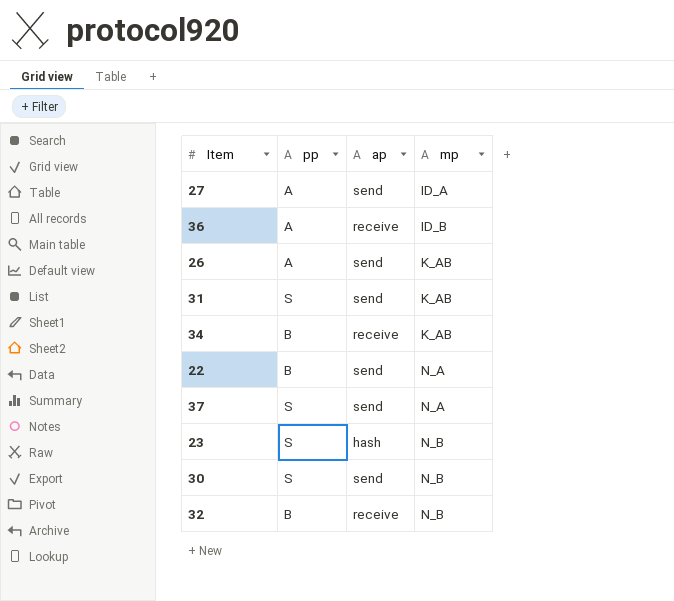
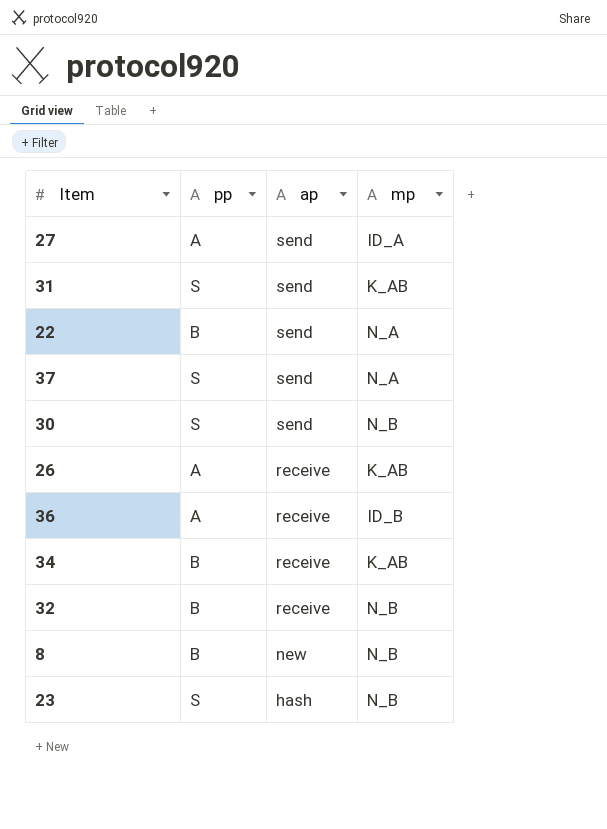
row order: mp ascending -> ap descending
26 | ap: send -> receive
row 8: none -> B | new | N_B

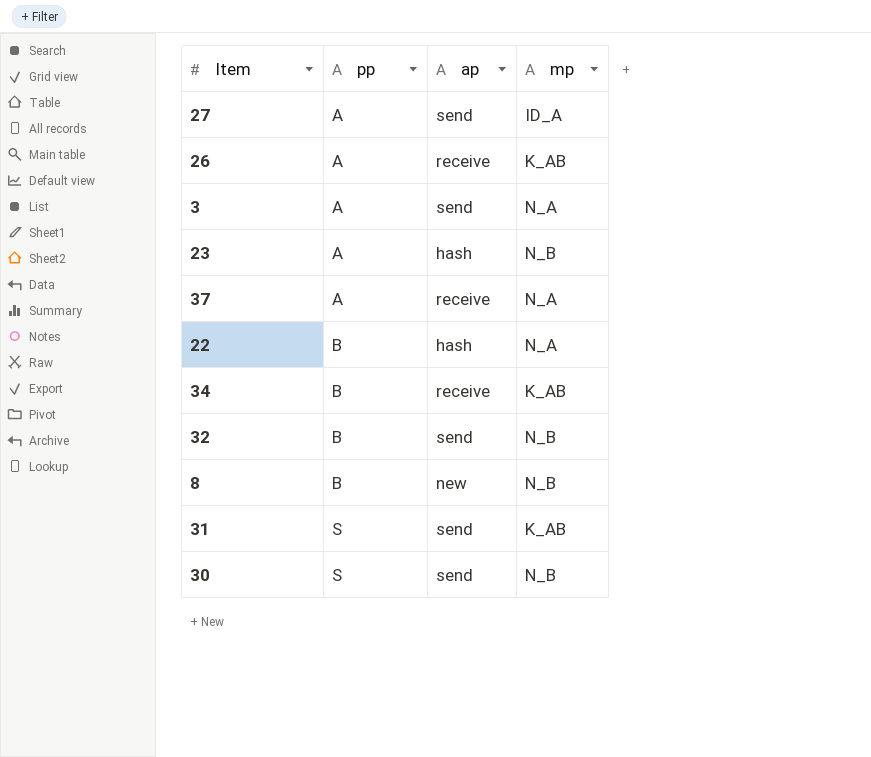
row order: ap descending -> pp ascending
row 36: A | receive | ID_B -> none
row 3: none -> A | send | N_A
23 | pp: S -> A
37 | pp: S -> A
37 | ap: send -> receive
22 | ap: send -> hash
32 | ap: receive -> send

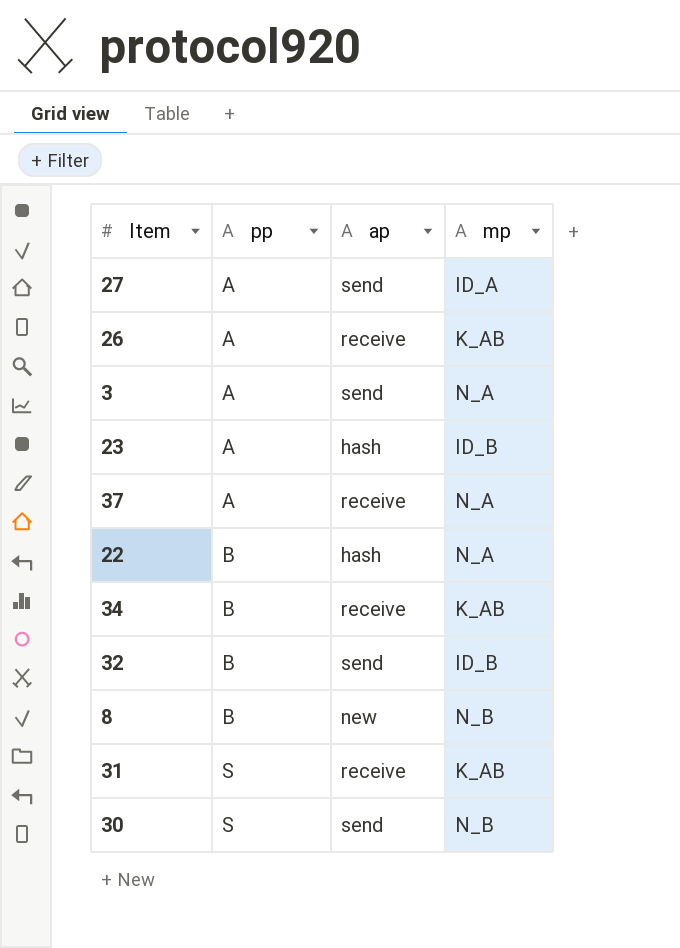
23 | mp: N_B -> ID_B
32 | mp: N_B -> ID_B
31 | ap: send -> receive

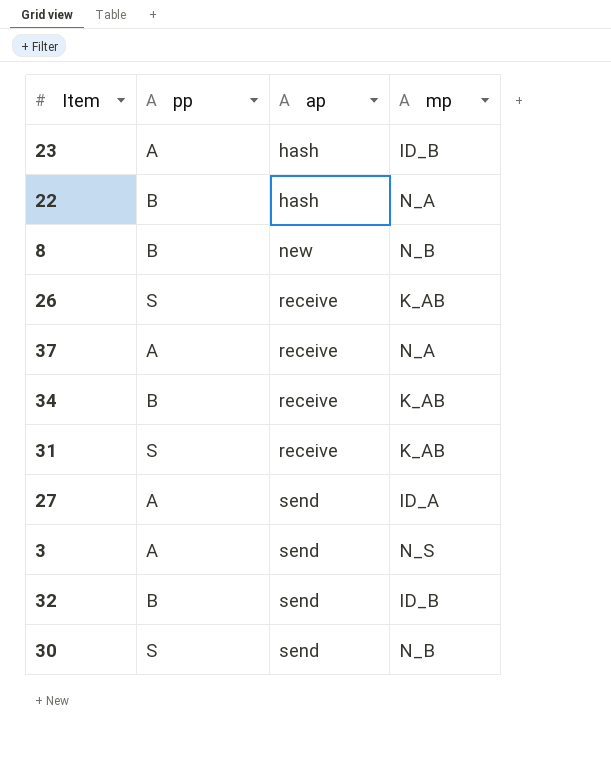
row order: pp ascending -> ap ascending
26 | pp: A -> S
3 | mp: N_A -> N_S

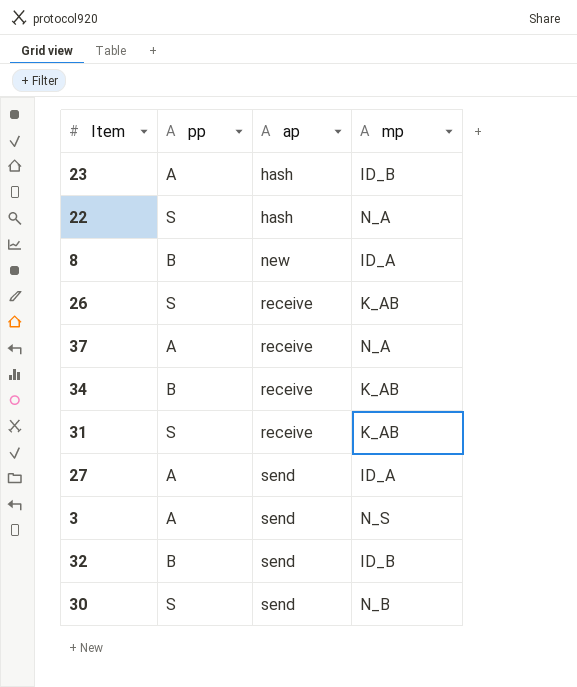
22 | pp: B -> S
8 | mp: N_B -> ID_A

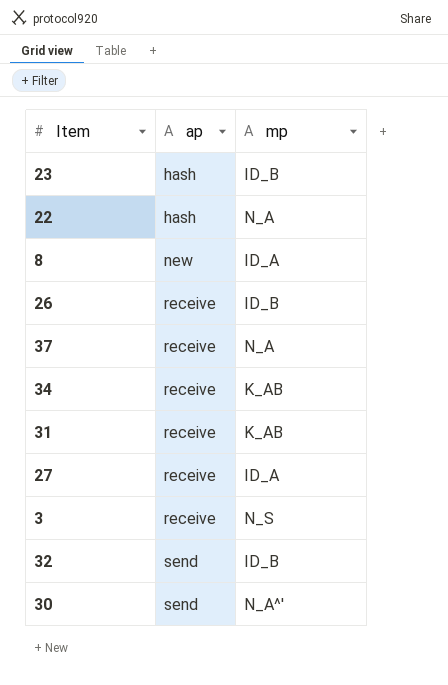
column pp | position: 2 -> none
26 | mp: K_AB -> ID_B
27 | ap: send -> receive
3 | ap: send -> receive
30 | mp: N_B -> N_A^'

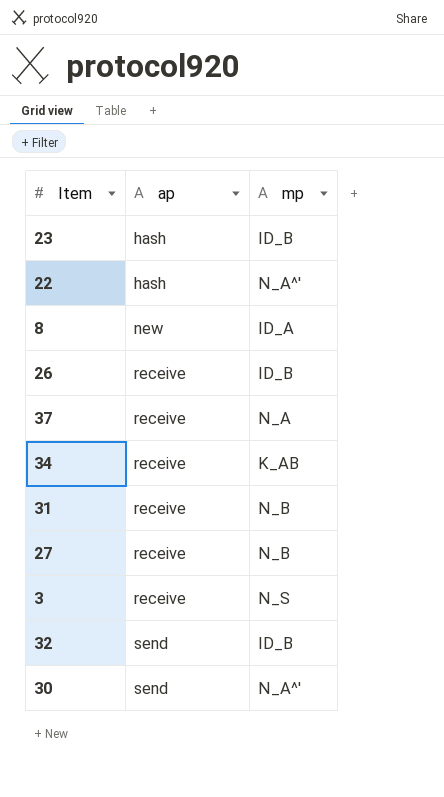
22 | mp: N_A -> N_A^'
31 | mp: K_AB -> N_B
27 | mp: ID_A -> N_B

